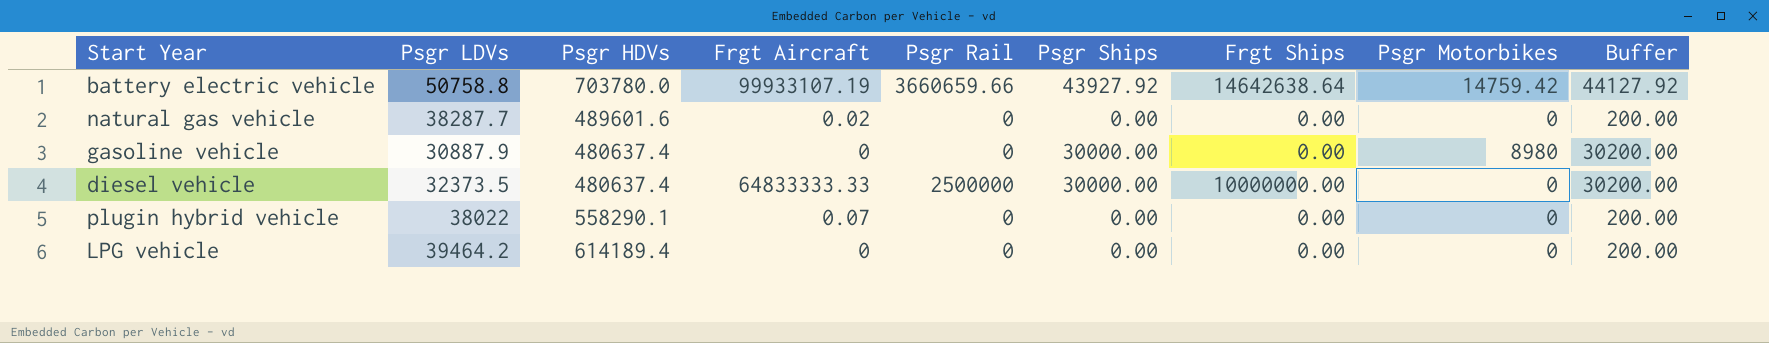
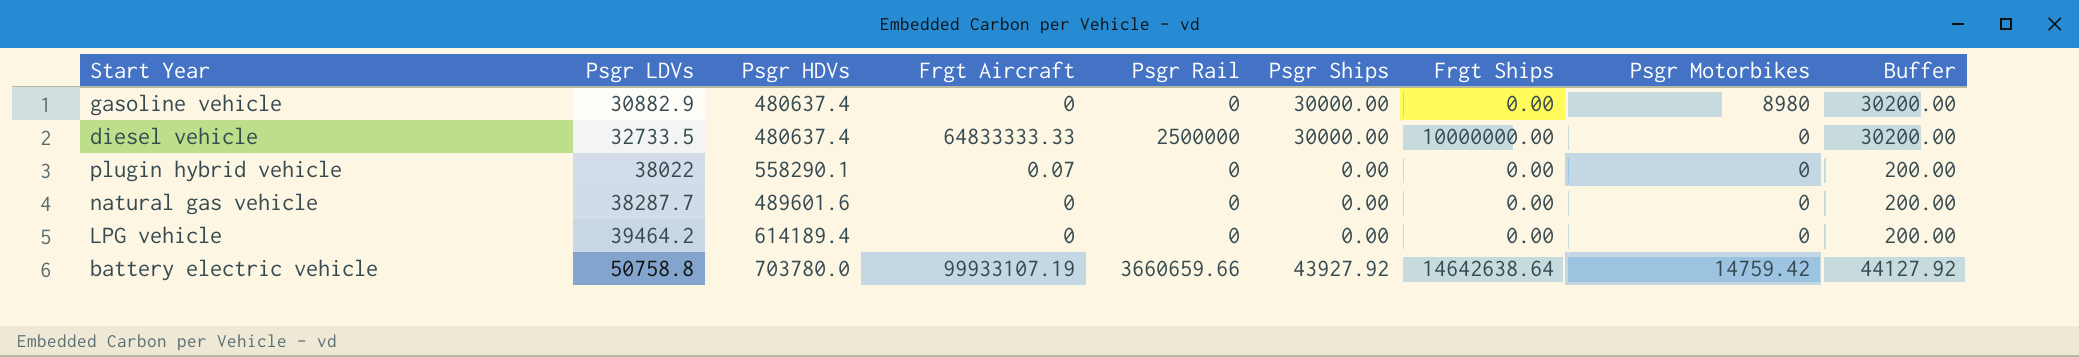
row order: none -> Psgr LDVs ascending
gasoline vehicle | Psgr LDVs: 30887.9 -> 30882.9
diesel vehicle | Psgr LDVs: 32373.5 -> 32733.5
natural gas vehicle | Frgt Aircraft: 0.02 -> 0

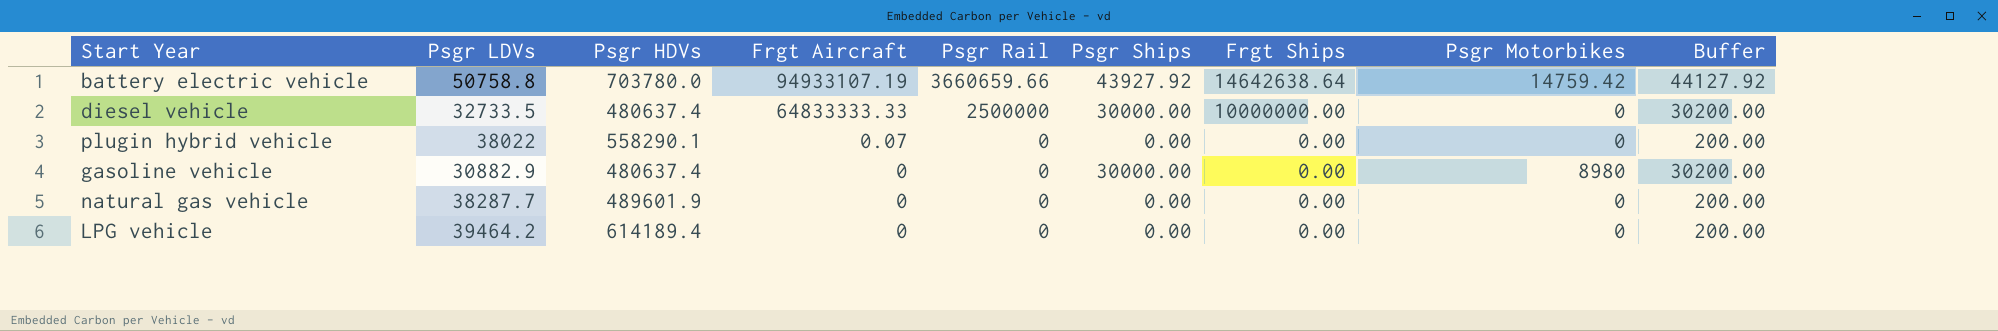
row order: Psgr LDVs ascending -> Frgt Aircraft descending
battery electric vehicle | Frgt Aircraft: 99933107.19 -> 94933107.19
natural gas vehicle | Psgr HDVs: 489601.6 -> 489601.9

